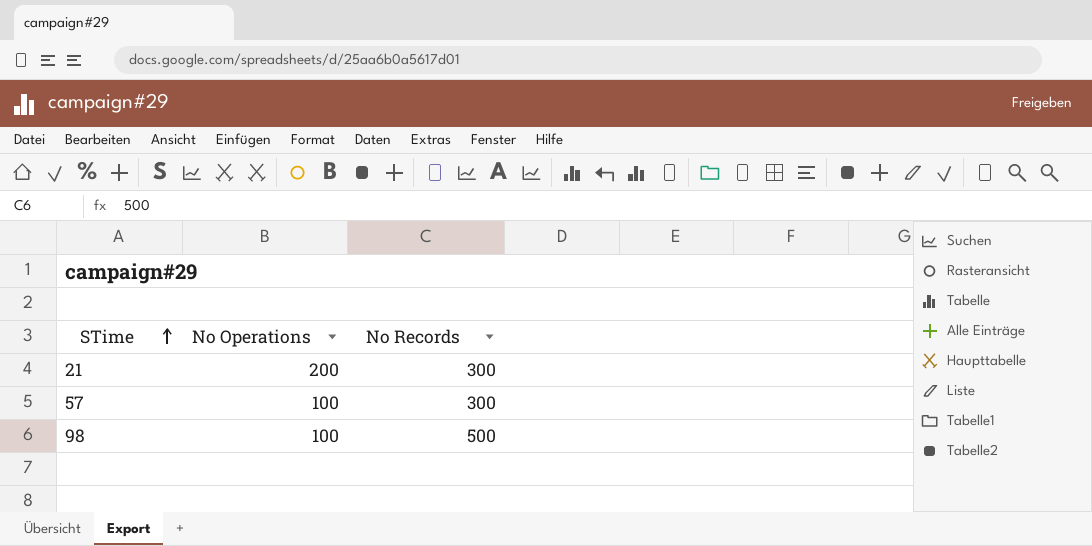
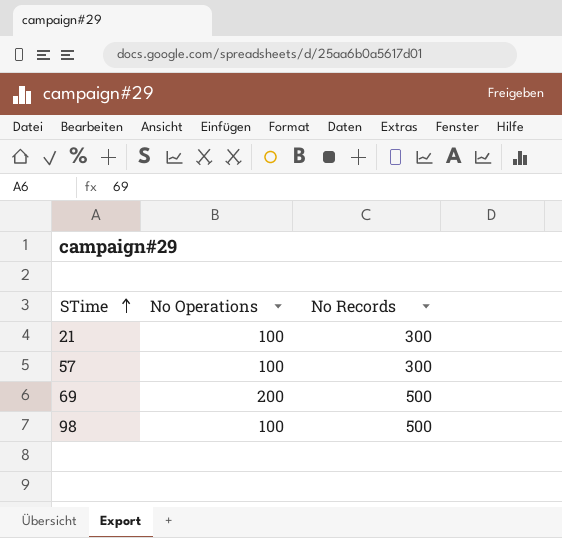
21 | No Operations: 200 -> 100
row 69: none -> 200 | 500

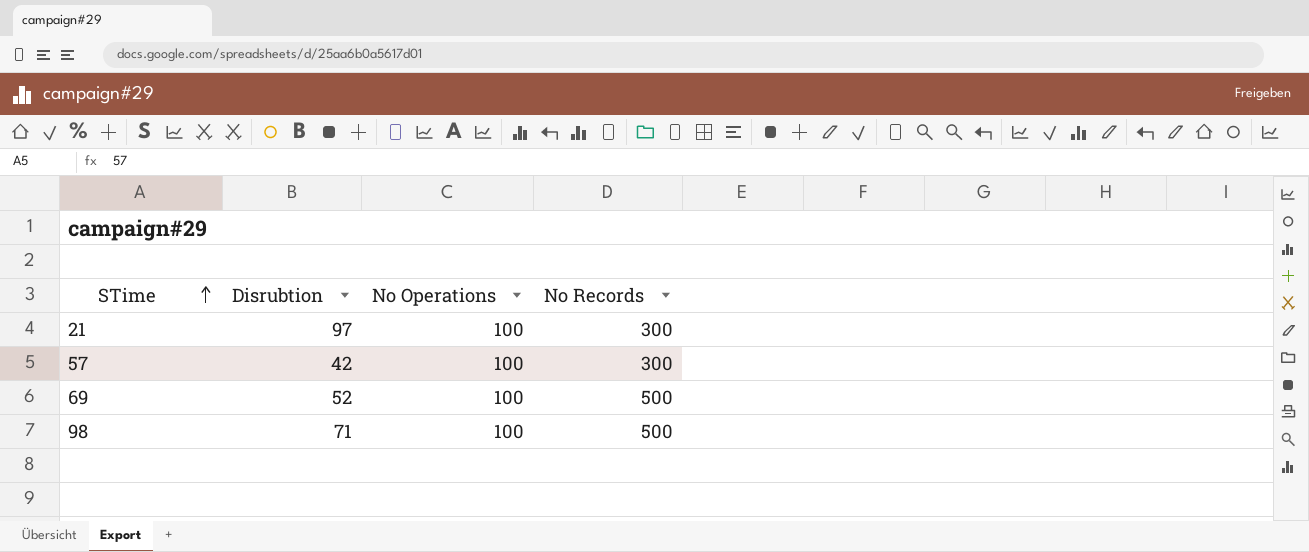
column Disrubtion | position: none -> 2
69 | No Operations: 200 -> 100

